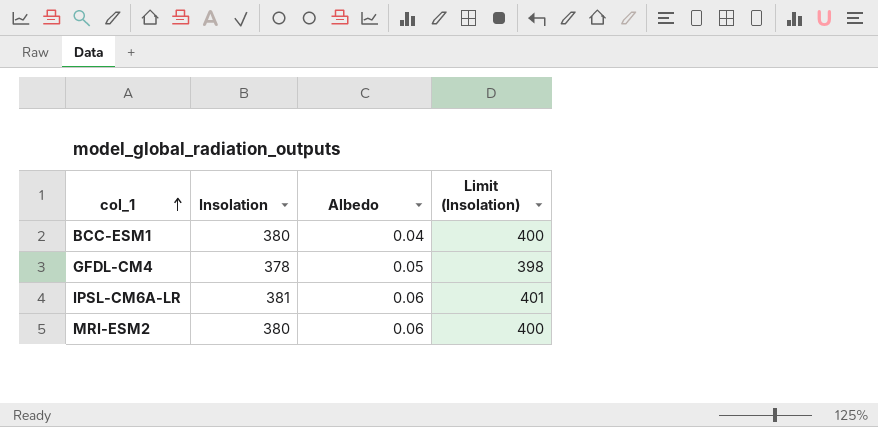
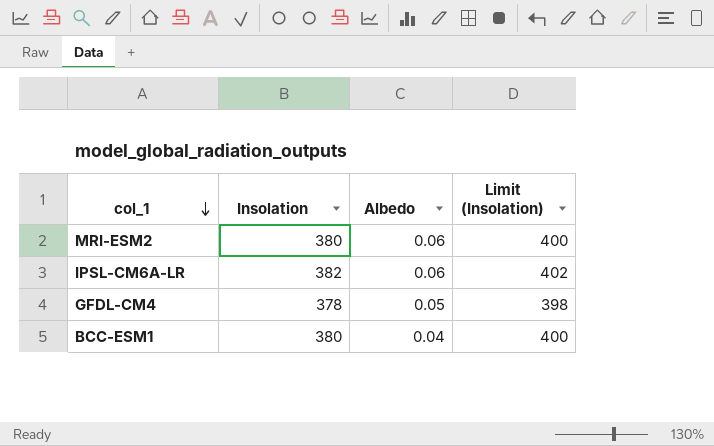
row order: col_1 ascending -> col_1 descending
IPSL-CM6A-LR | Insolation: 381 -> 382
IPSL-CM6A-LR | Limit (Insolation): 401 -> 402

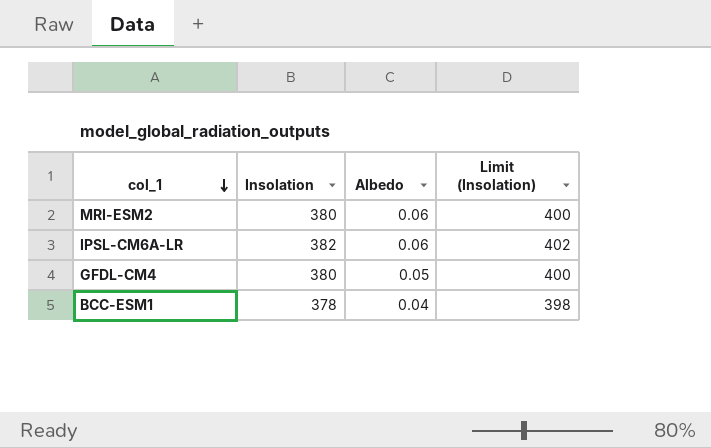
GFDL-CM4 | Insolation: 378 -> 380
GFDL-CM4 | Limit (Insolation): 398 -> 400
BCC-ESM1 | Insolation: 380 -> 378
BCC-ESM1 | Limit (Insolation): 400 -> 398

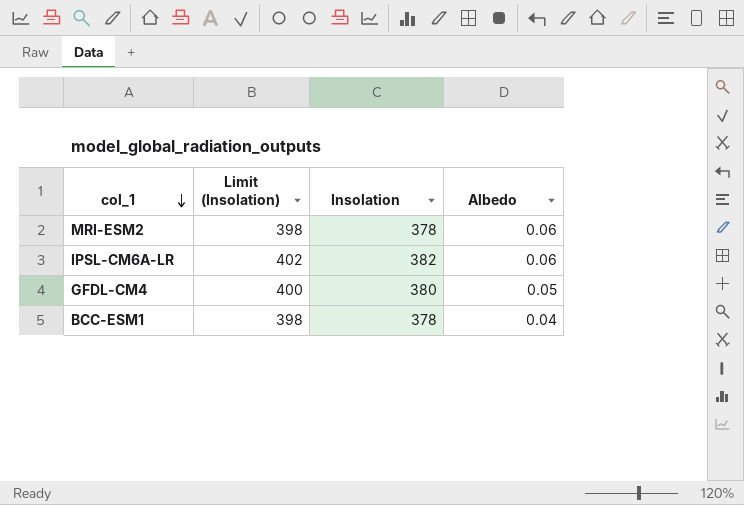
column Limit (Insolation) | position: 4 -> 2
MRI-ESM2 | Limit (Insolation): 400 -> 398
MRI-ESM2 | Insolation: 380 -> 378

